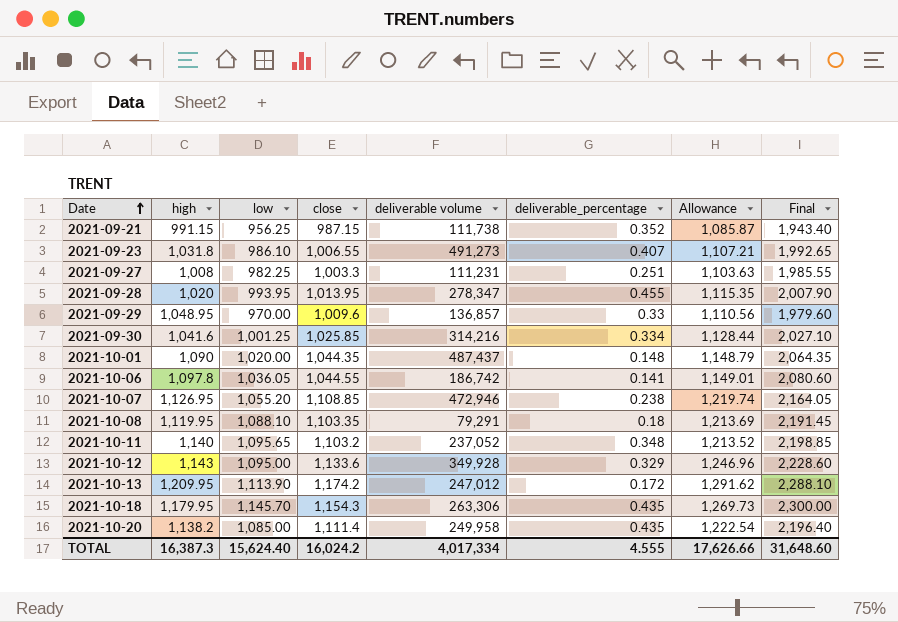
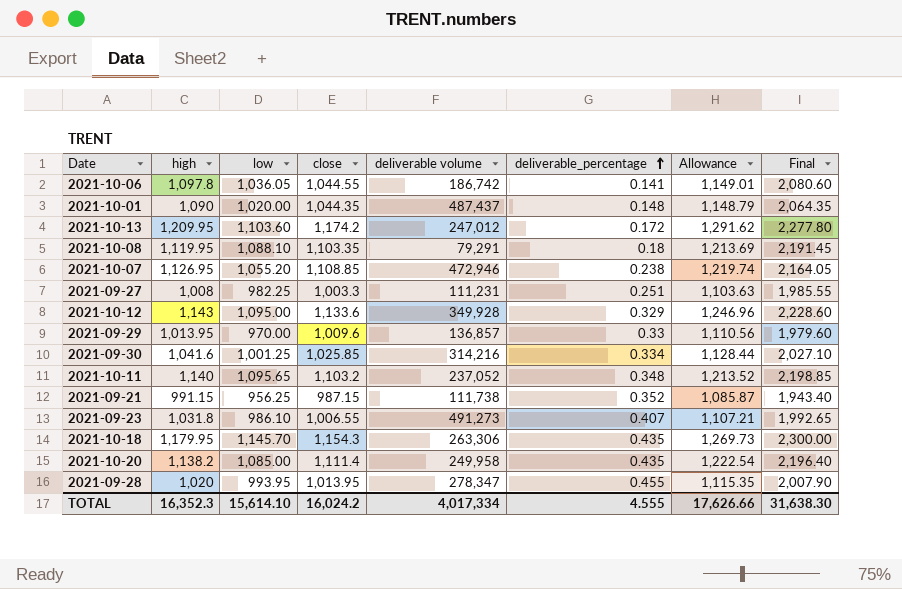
row order: Date ascending -> deliverable_percentage ascending
2021-10-13 | low: 1,113.90 -> 1,103.60
2021-10-13 | Final: 2,288.10 -> 2,277.80
2021-09-29 | high: 1,048.95 -> 1,013.95
TOTAL | high: 16,387.3 -> 16,352.3
TOTAL | low: 15,624.40 -> 15,614.10
TOTAL | Final: 31,648.60 -> 31,638.30

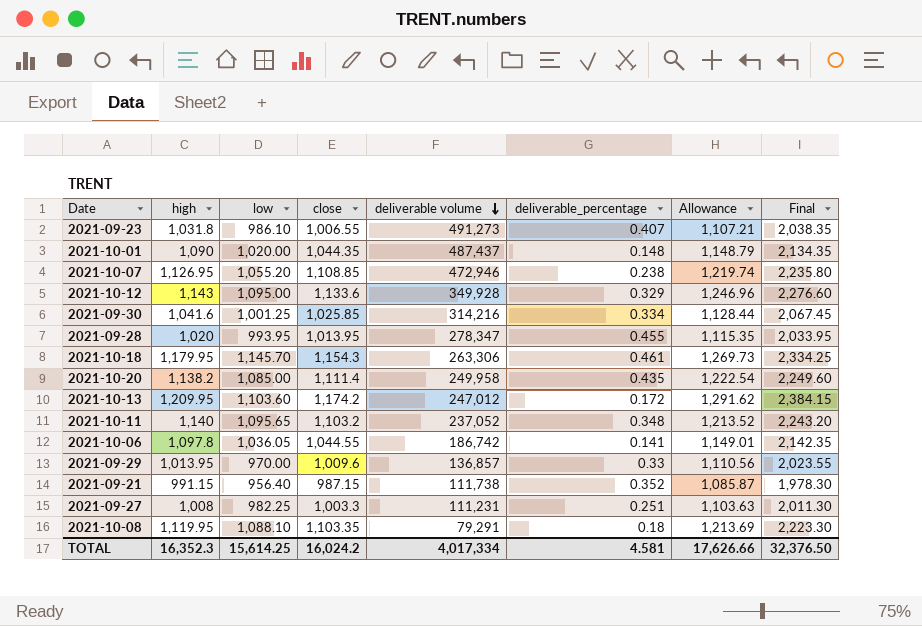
row order: deliverable_percentage ascending -> deliverable volume descending
column Final | formula: [low] + [close] -> [high] + [close]
2021-10-18 | deliverable_percentage: 0.435 -> 0.461
2021-09-21 | low: 956.25 -> 956.40
TOTAL | low: 15,614.10 -> 15,614.25
TOTAL | deliverable_percentage: 4.555 -> 4.581
TOTAL | Final: 31,638.30 -> 32,376.50

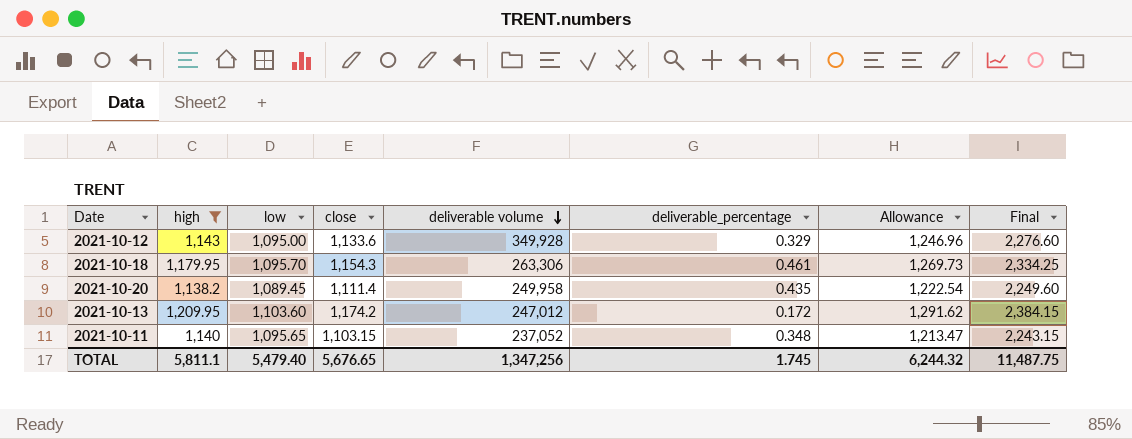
filter: none -> high >= 1,138.2
2021-10-18 | low: 1,145.70 -> 1,095.70
2021-10-20 | low: 1,085.00 -> 1,089.45
2021-10-11 | close: 1,103.2 -> 1,103.15
2021-10-11 | Allowance: 1,213.52 -> 1,213.47
2021-10-11 | Final: 2,243.20 -> 2,243.15
TOTAL | high: 16,352.3 -> 5,811.1
TOTAL | low: 15,614.25 -> 5,479.40
TOTAL | close: 16,024.2 -> 5,676.65
TOTAL | deliverable volume: 4,017,334 -> 1,347,256
TOTAL | deliverable_percentage: 4.581 -> 1.745
TOTAL | Allowance: 17,626.66 -> 6,244.32
TOTAL | Final: 32,376.50 -> 11,487.75

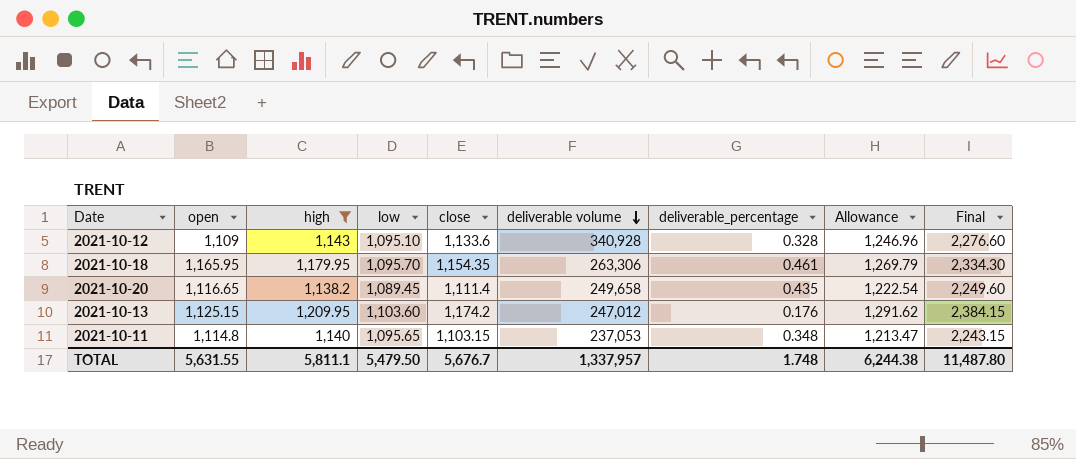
column open | position: none -> 2
2021-10-12 | low: 1,095.00 -> 1,095.10
2021-10-12 | deliverable volume: 349,928 -> 340,928
2021-10-12 | deliverable_percentage: 0.329 -> 0.328
2021-10-18 | close: 1,154.3 -> 1,154.35
2021-10-18 | Allowance: 1,269.73 -> 1,269.79
2021-10-18 | Final: 2,334.25 -> 2,334.30
2021-10-20 | deliverable volume: 249,958 -> 249,658
2021-10-13 | deliverable_percentage: 0.172 -> 0.176
2021-10-11 | deliverable volume: 237,052 -> 237,053
TOTAL | low: 5,479.40 -> 5,479.50
TOTAL | close: 5,676.65 -> 5,676.7
TOTAL | deliverable volume: 1,347,256 -> 1,337,957
TOTAL | deliverable_percentage: 1.745 -> 1.748
TOTAL | Allowance: 6,244.32 -> 6,244.38
TOTAL | Final: 11,487.75 -> 11,487.80

